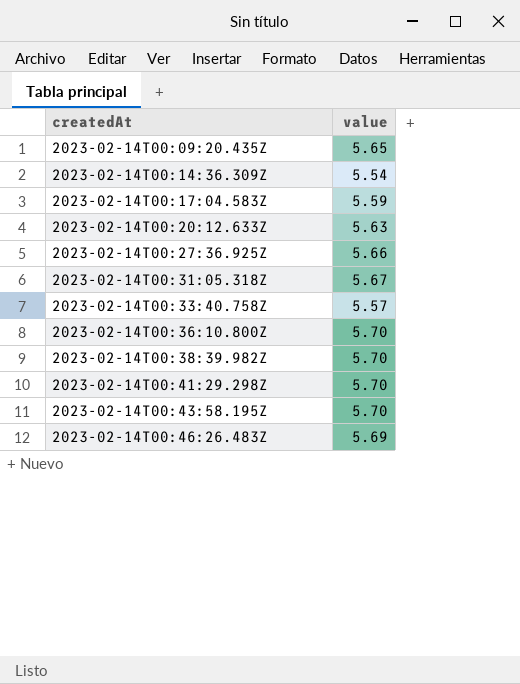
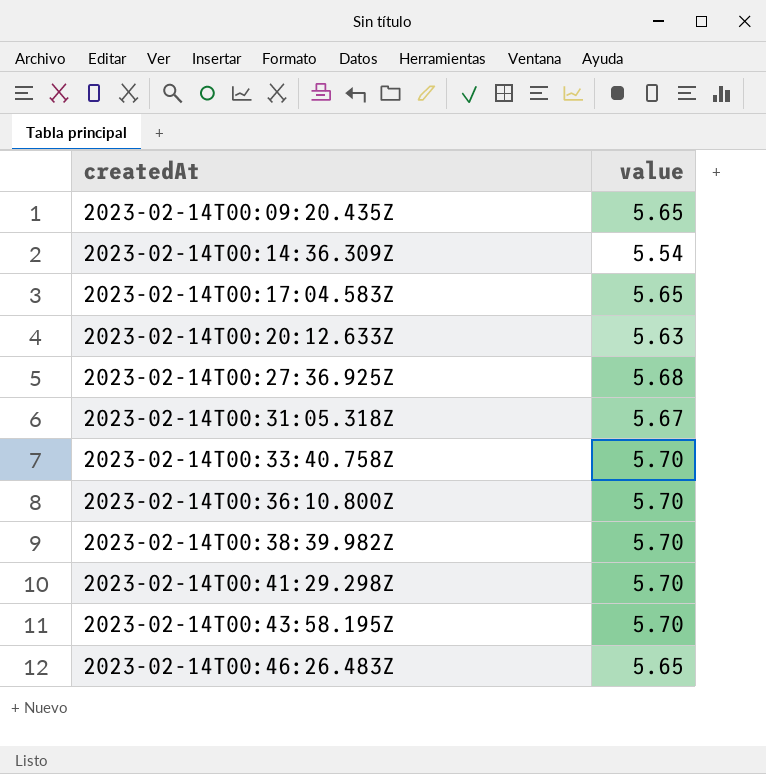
2023-02-14T00:17:04.583Z | value: 5.59 -> 5.65
2023-02-14T00:27:36.925Z | value: 5.66 -> 5.68
2023-02-14T00:33:40.758Z | value: 5.57 -> 5.70
2023-02-14T00:46:26.483Z | value: 5.69 -> 5.65

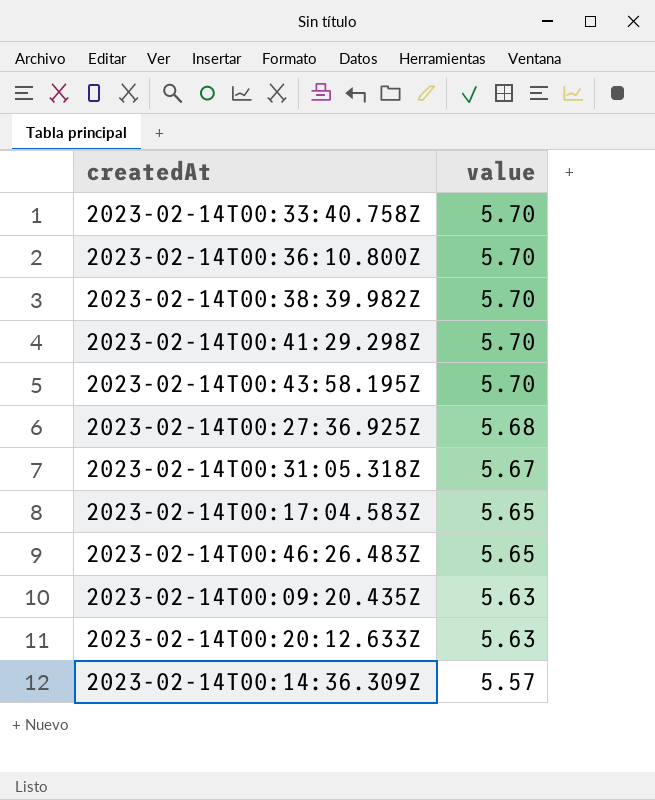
row order: createdAt ascending -> value descending
2023-02-14T00:09:20.435Z | value: 5.65 -> 5.63
2023-02-14T00:14:36.309Z | value: 5.54 -> 5.57

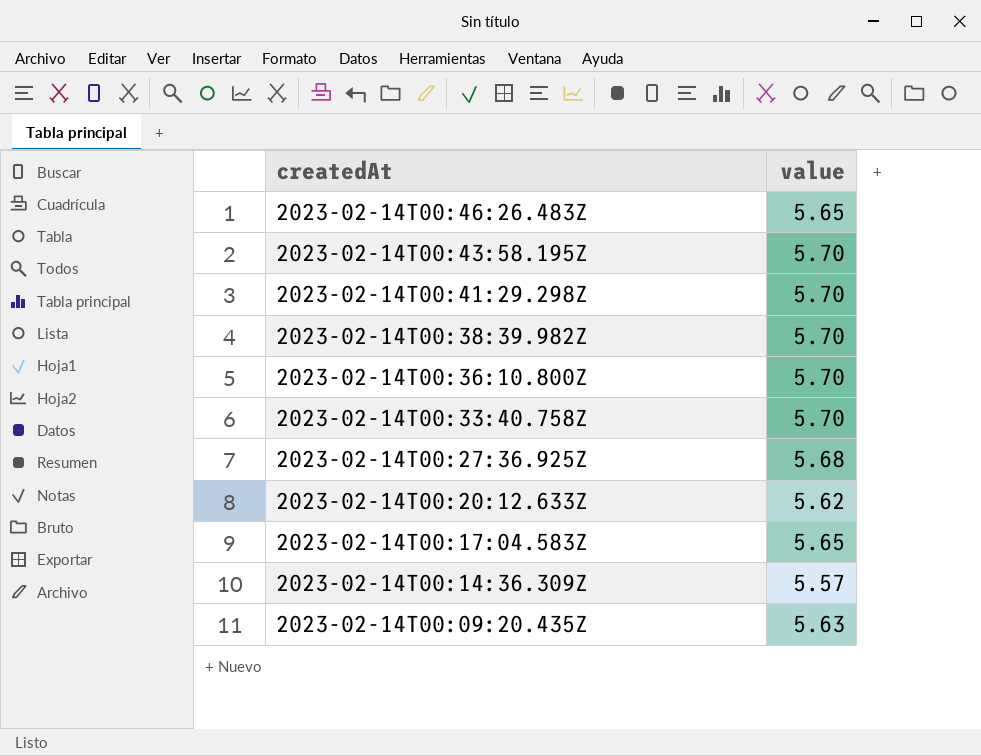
row order: value descending -> createdAt descending
row 2023-02-14T00:31:05.318Z: 5.67 -> none
2023-02-14T00:20:12.633Z | value: 5.63 -> 5.62

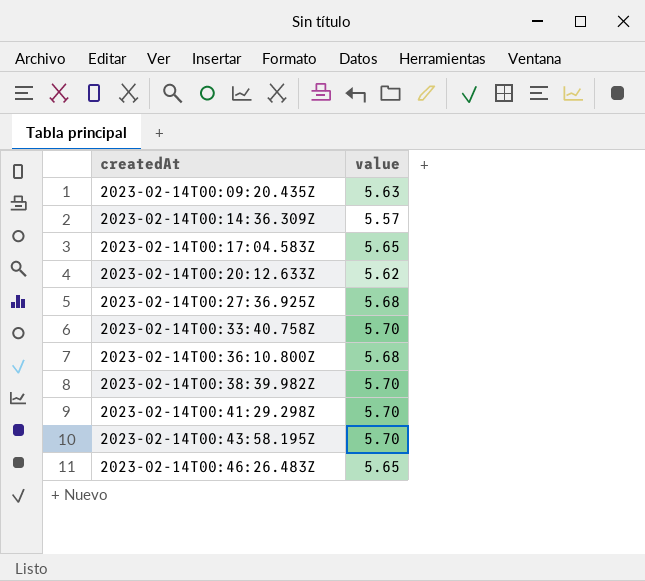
row order: createdAt descending -> createdAt ascending
2023-02-14T00:36:10.800Z | value: 5.70 -> 5.68

